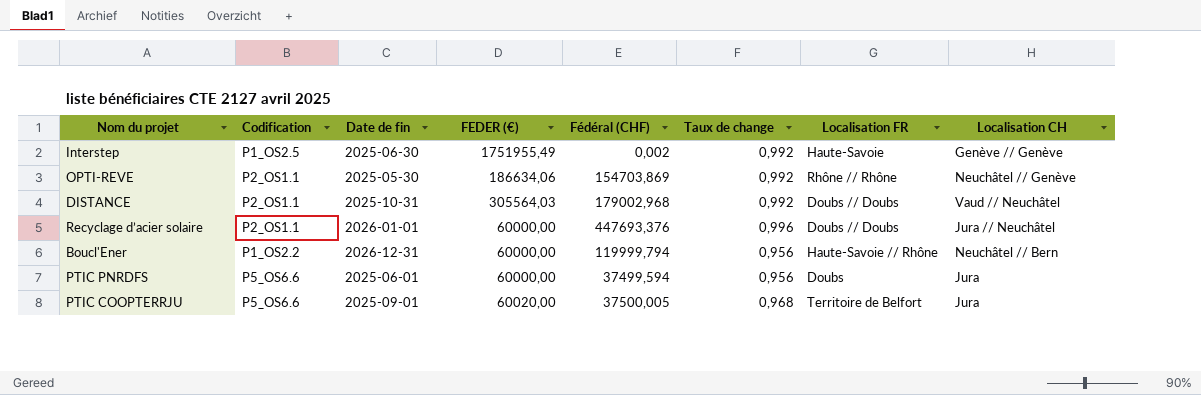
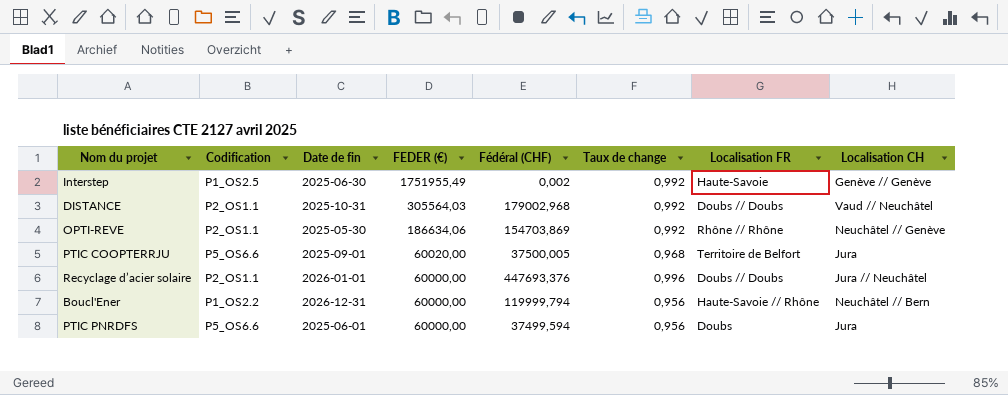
row order: none -> FEDER (€) descending

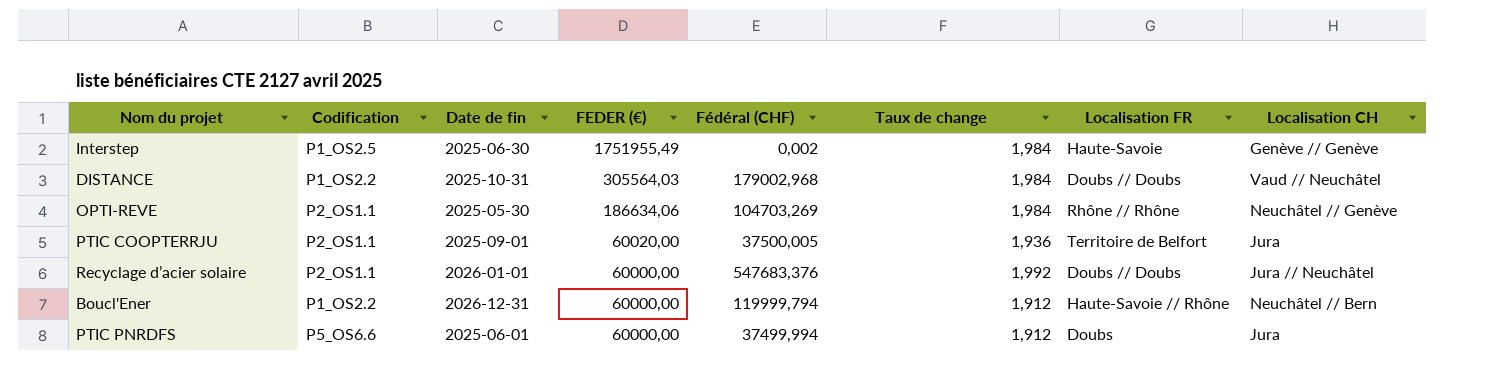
Interstep | Taux de change: 0,992 -> 1,984
DISTANCE | Codification: P2_OS1.1 -> P1_OS2.2
DISTANCE | Taux de change: 0,992 -> 1,984
OPTI-REVE | Fédéral (CHF): 154703,869 -> 104703,269
OPTI-REVE | Taux de change: 0,992 -> 1,984
PTIC COOPTERRJU | Codification: P5_OS6.6 -> P2_OS1.1
PTIC COOPTERRJU | Taux de change: 0,968 -> 1,936
Recyclage d’acier solaire | Fédéral (CHF): 447693,376 -> 547683,376
Recyclage d’acier solaire | Taux de change: 0,996 -> 1,992
Boucl'Ener | Taux de change: 0,956 -> 1,912
PTIC PNRDFS | Fédéral (CHF): 37499,594 -> 37499,994
PTIC PNRDFS | Taux de change: 0,956 -> 1,912

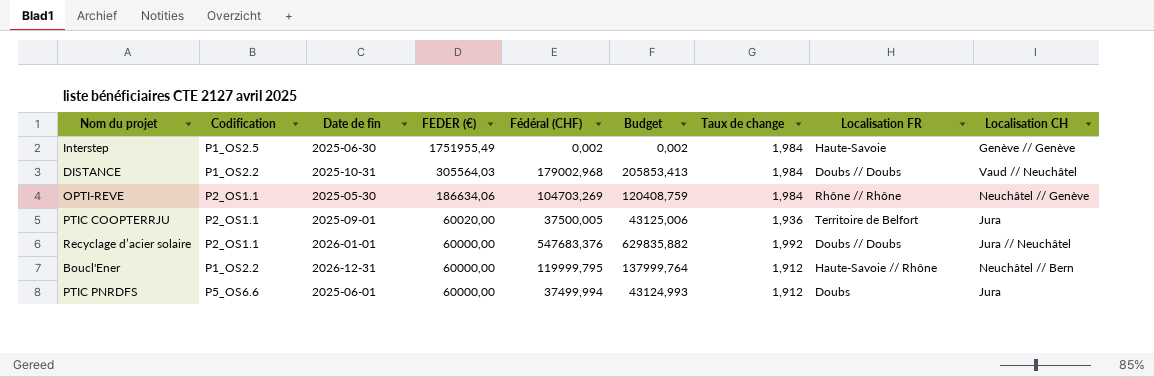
column Budget | formula: none -> [Fédéral (CHF)] * 1,15
Boucl'Ener | Fédéral (CHF): 119999,794 -> 119999,795

